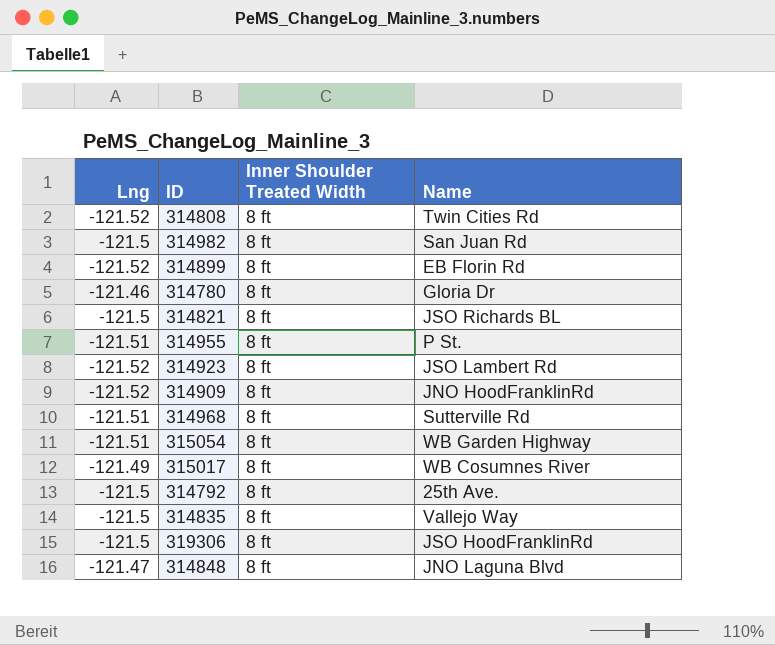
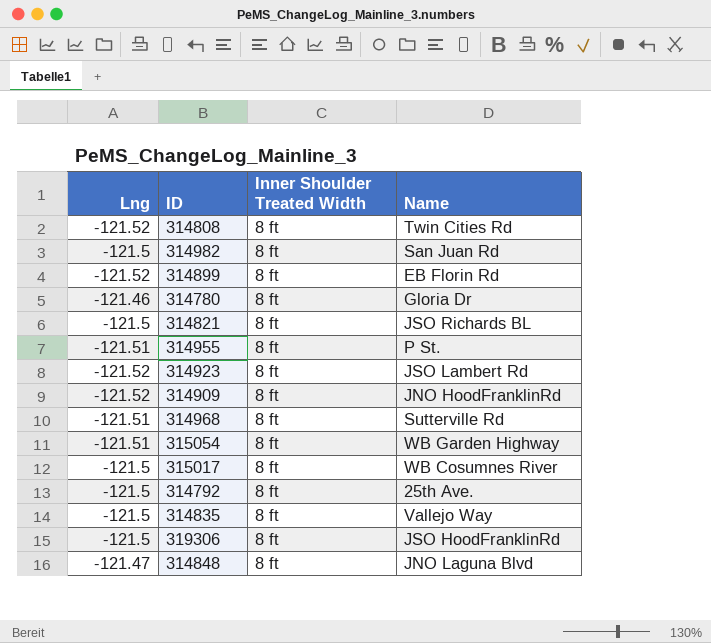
315017 | Lng: -121.49 -> -121.5

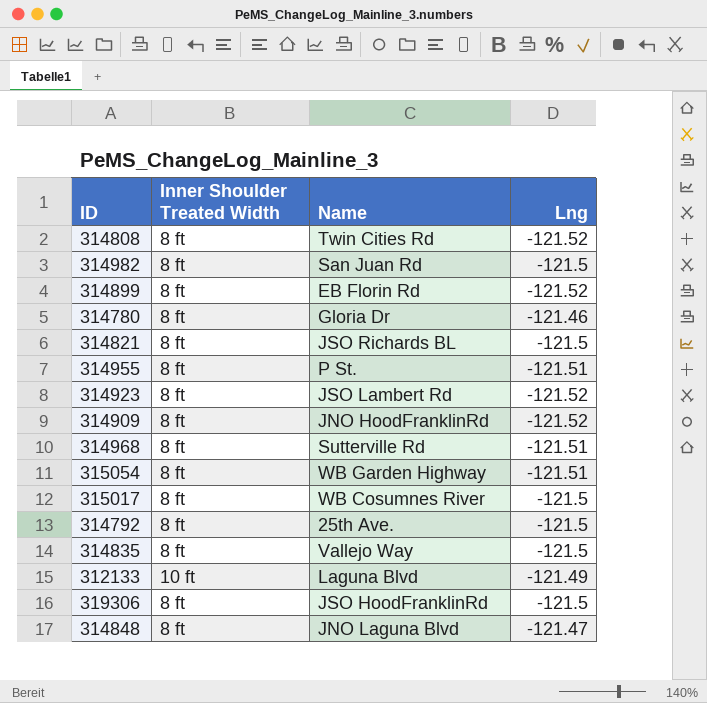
column Lng | position: 1 -> 4
row 312133: none -> 10 ft | Laguna Blvd | -121.49

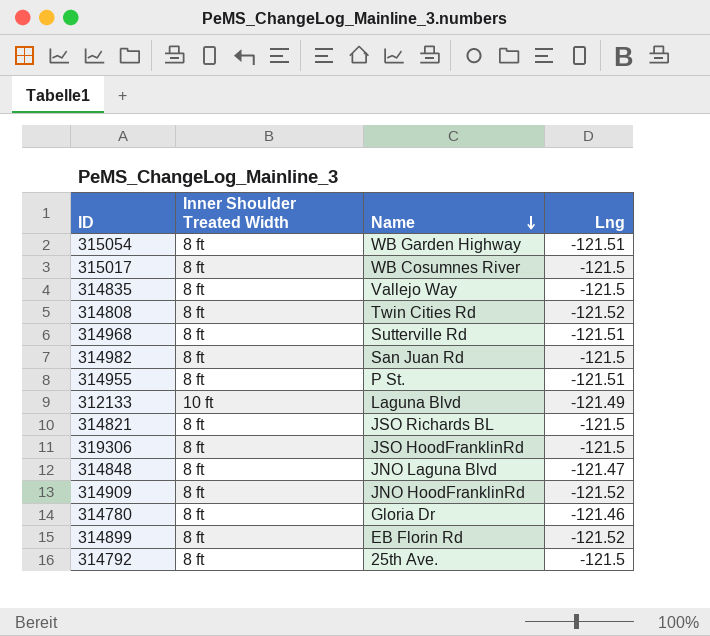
row order: none -> Name descending
row 314923: 8 ft | JSO Lambert Rd | -121.52 -> none

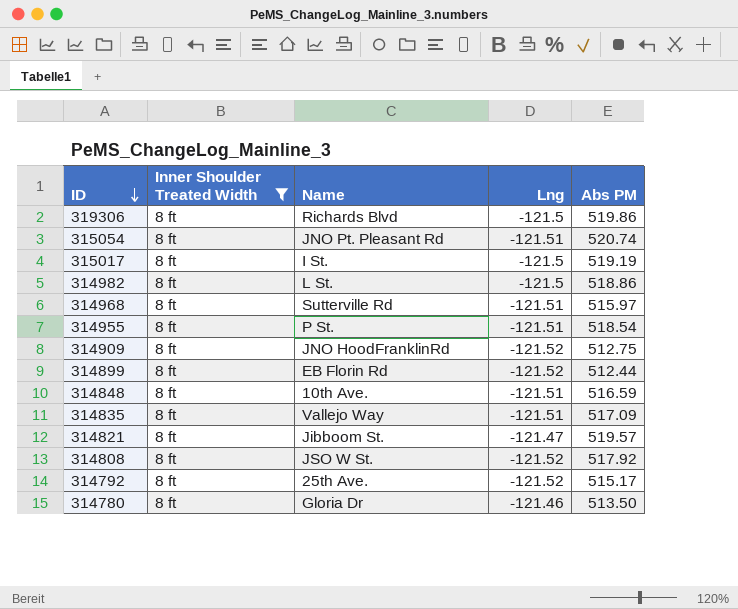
filter: none -> Inner Shoulder Treated Width = 8 ft
row order: Name descending -> ID descending
column Abs PM | position: none -> 5
319306 | Name: JSO HoodFranklinRd -> Richards Blvd
315054 | Name: WB Garden Highway -> JNO Pt. Pleasant Rd
315017 | Name: WB Cosumnes River -> I St.
314982 | Name: San Juan Rd -> L St.
314848 | Name: JNO Laguna Blvd -> 10th Ave.
314848 | Lng: -121.47 -> -121.51
314835 | Lng: -121.5 -> -121.51
314821 | Name: JSO Richards BL -> Jibboom St.
314821 | Lng: -121.5 -> -121.47
314808 | Name: Twin Cities Rd -> JSO W St.
314792 | Lng: -121.5 -> -121.52

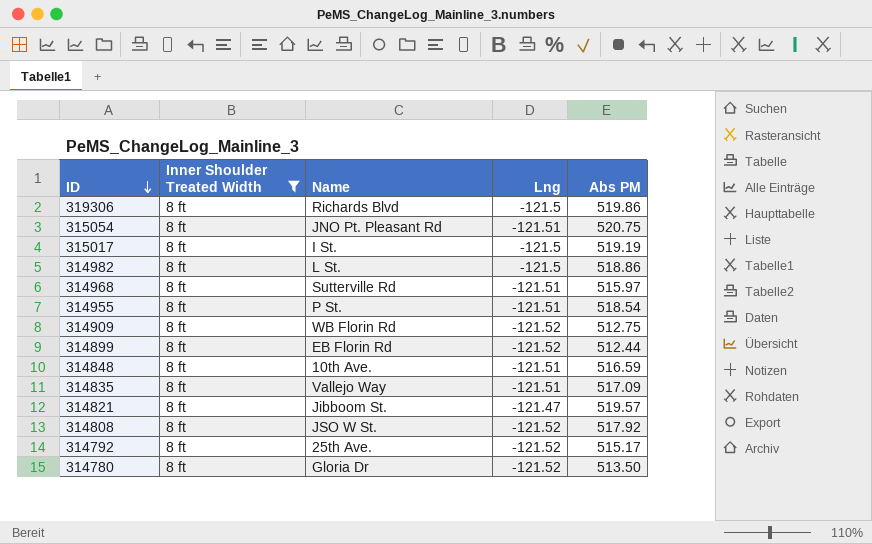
315054 | Abs PM: 520.74 -> 520.75
314909 | Name: JNO HoodFranklinRd -> WB Florin Rd
314780 | Lng: -121.46 -> -121.52

